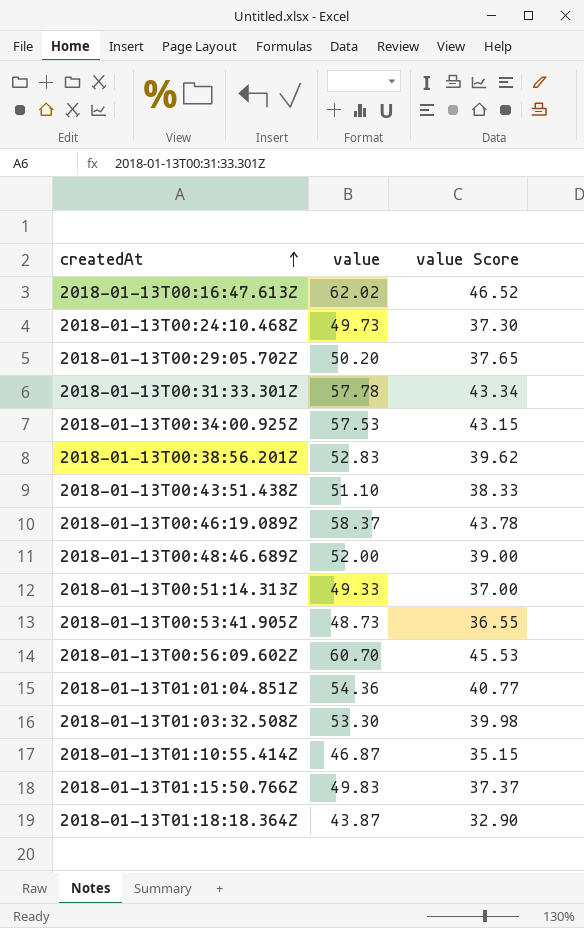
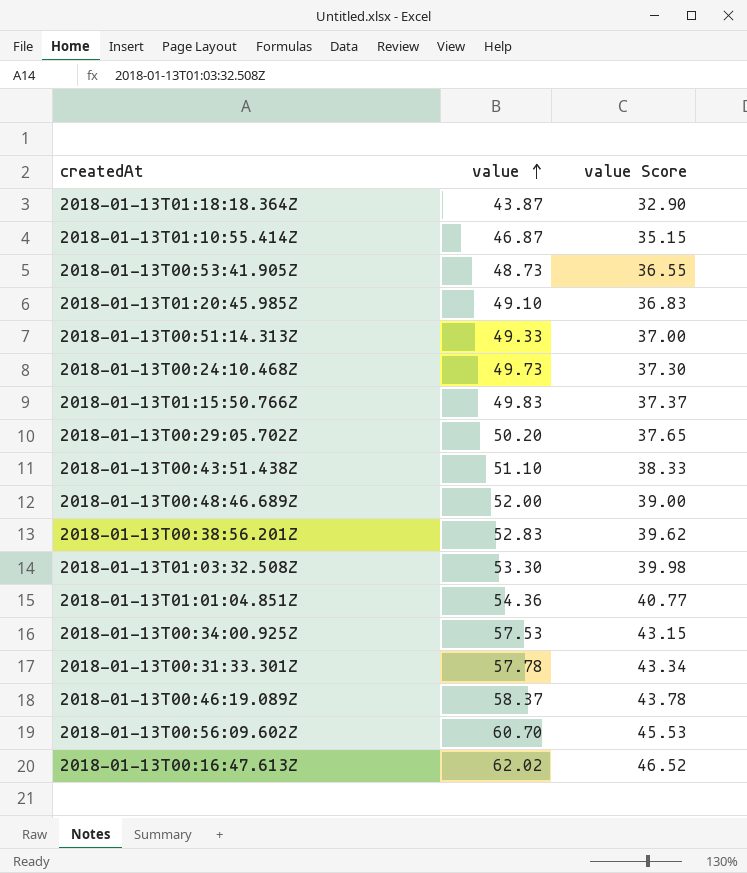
row order: createdAt ascending -> value ascending
row 2018-01-13T01:20:45.985Z: none -> 49.10 | 36.83

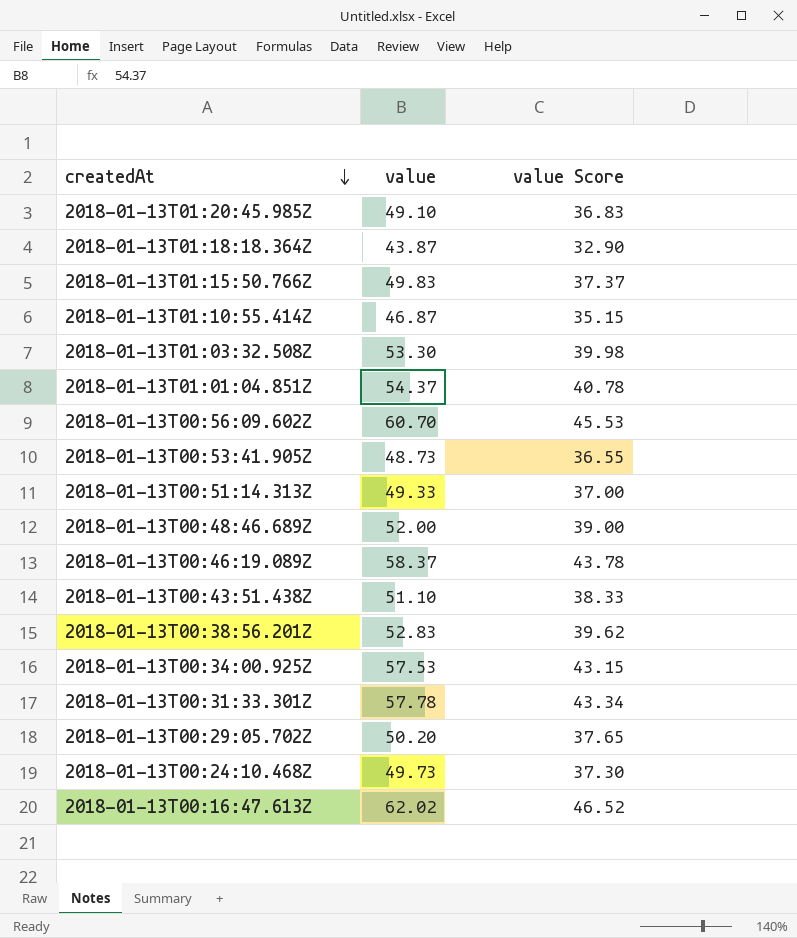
row order: value ascending -> createdAt descending
2018-01-13T01:01:04.851Z | value: 54.36 -> 54.37
2018-01-13T01:01:04.851Z | value Score: 40.77 -> 40.78

